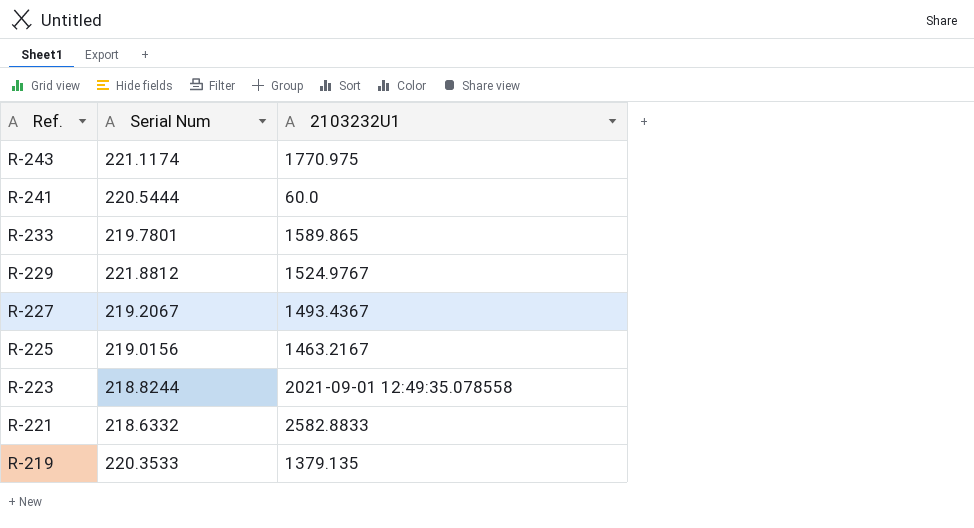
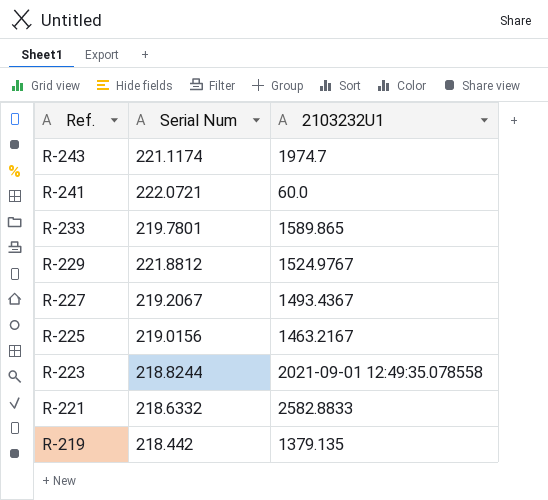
R-243 | 2103232U1: 1770.975 -> 1974.7
R-241 | Serial Num: 220.5444 -> 222.0721
R-219 | Serial Num: 220.3533 -> 218.442

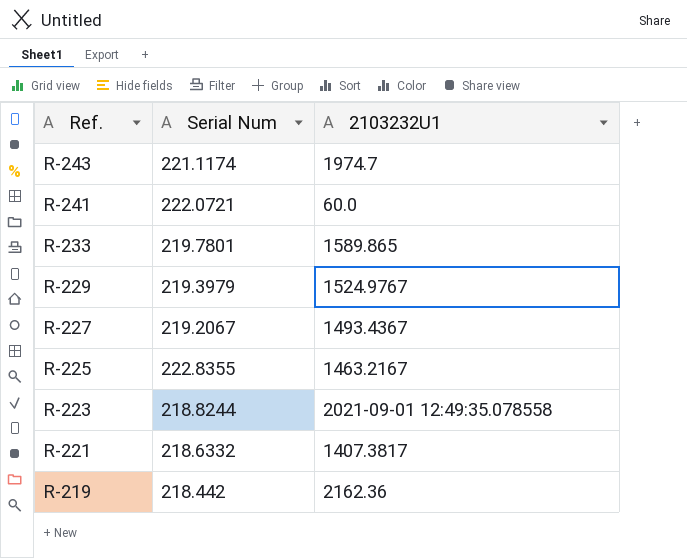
R-229 | Serial Num: 221.8812 -> 219.3979
R-225 | Serial Num: 219.0156 -> 222.8355
R-221 | 2103232U1: 2582.8833 -> 1407.3817
R-219 | 2103232U1: 1379.135 -> 2162.36

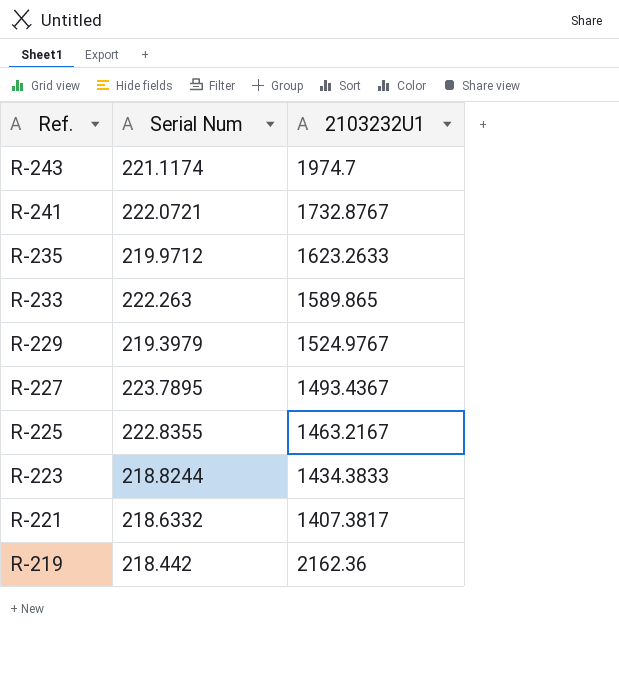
R-241 | 2103232U1: 60.0 -> 1732.8767
row R-235: none -> 219.9712 | 1623.2633
R-233 | Serial Num: 219.7801 -> 222.263
R-227 | Serial Num: 219.2067 -> 223.7895
R-223 | 2103232U1: 2021-09-01 12:49:35.078558 -> 1434.3833

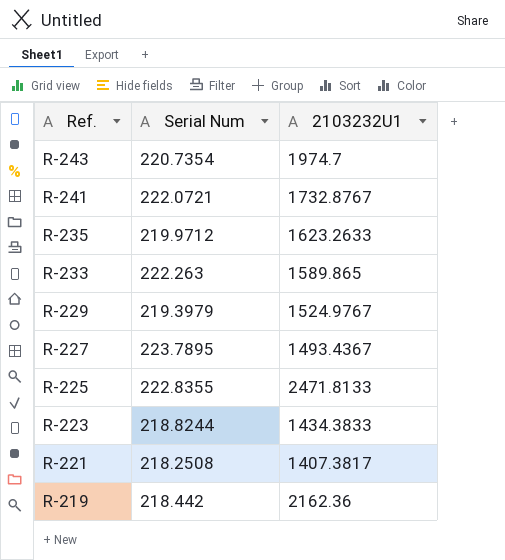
R-243 | Serial Num: 221.1174 -> 220.7354
R-225 | 2103232U1: 1463.2167 -> 2471.8133
R-221 | Serial Num: 218.6332 -> 218.2508

